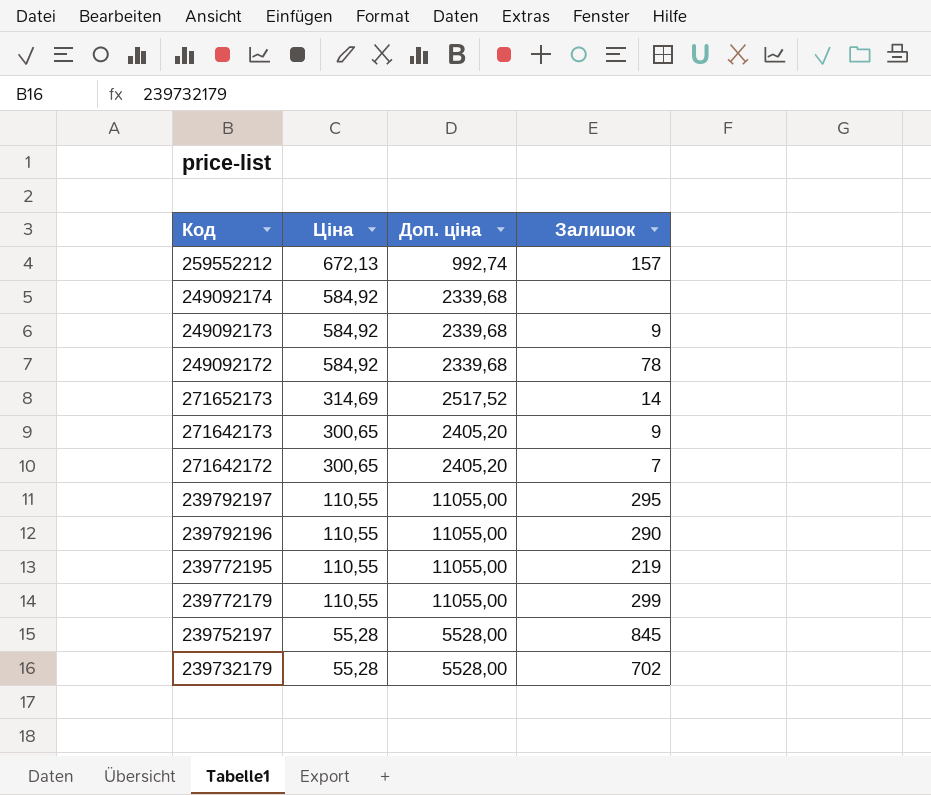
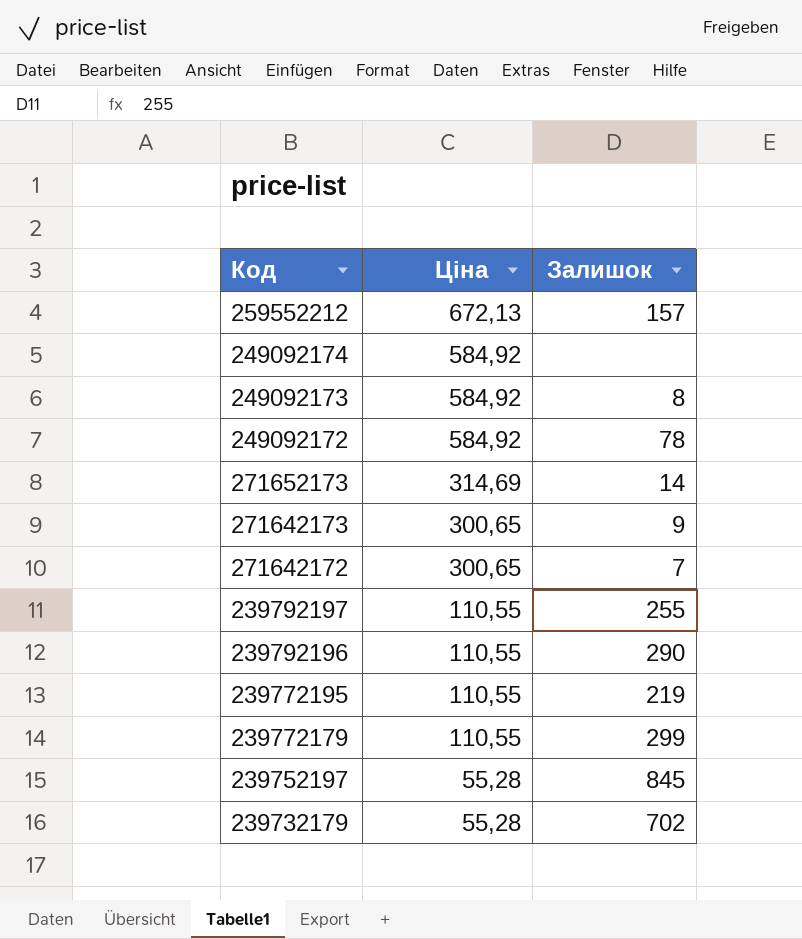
column Доп. ціна | position: 3 -> none
249092173 | Залишок: 9 -> 8
239792197 | Залишок: 295 -> 255

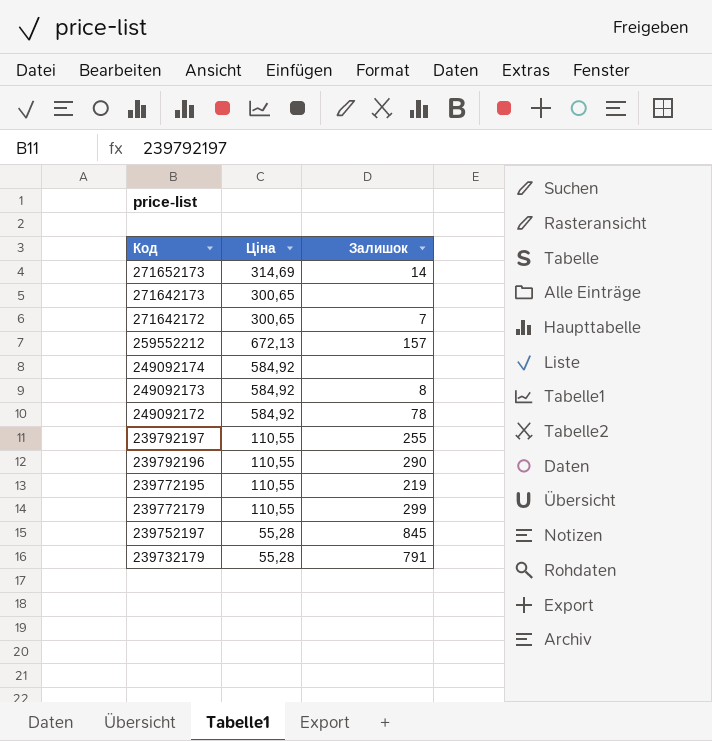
row order: Ціна descending -> Код descending
271642173 | Залишок: 9 -> none
239732179 | Залишок: 702 -> 791

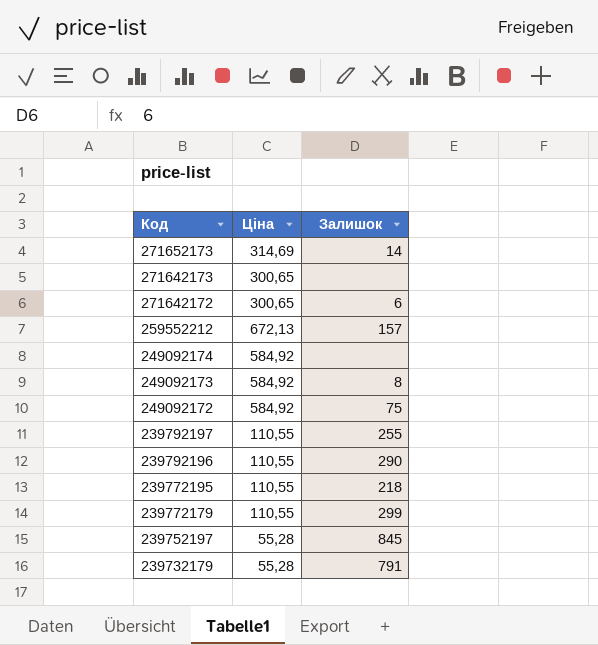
271642172 | Залишок: 7 -> 6
249092172 | Залишок: 78 -> 75
239772195 | Залишок: 219 -> 218

